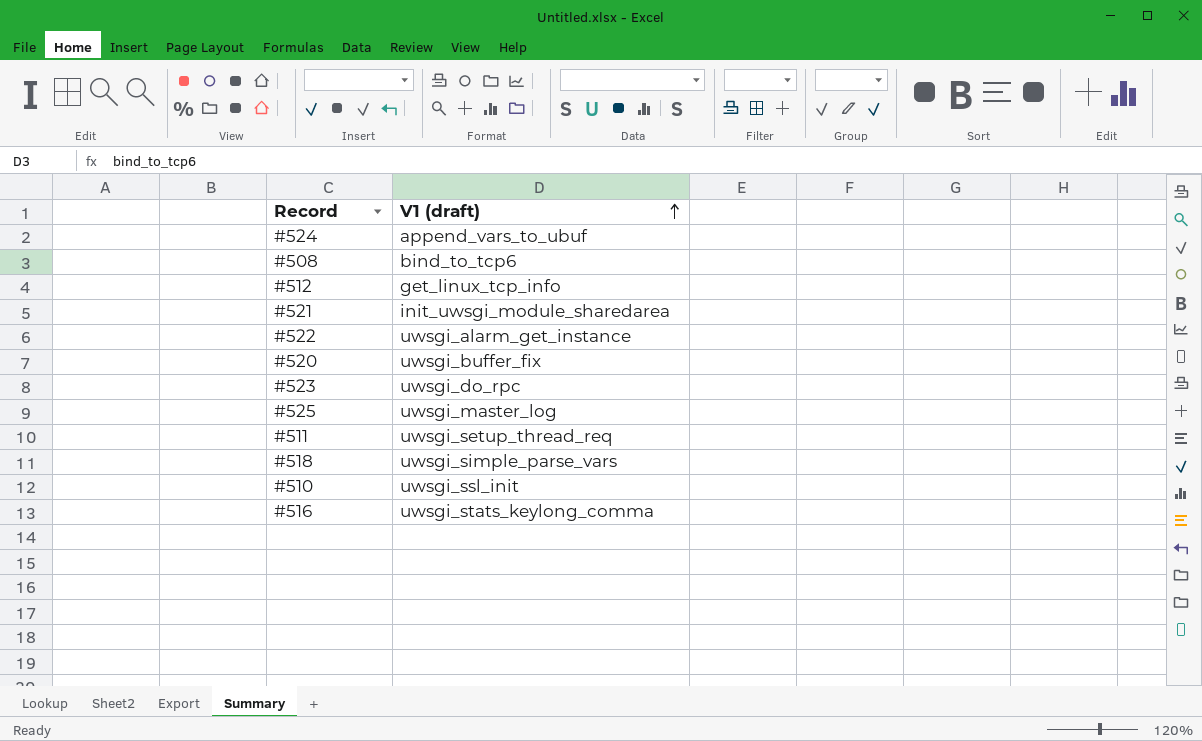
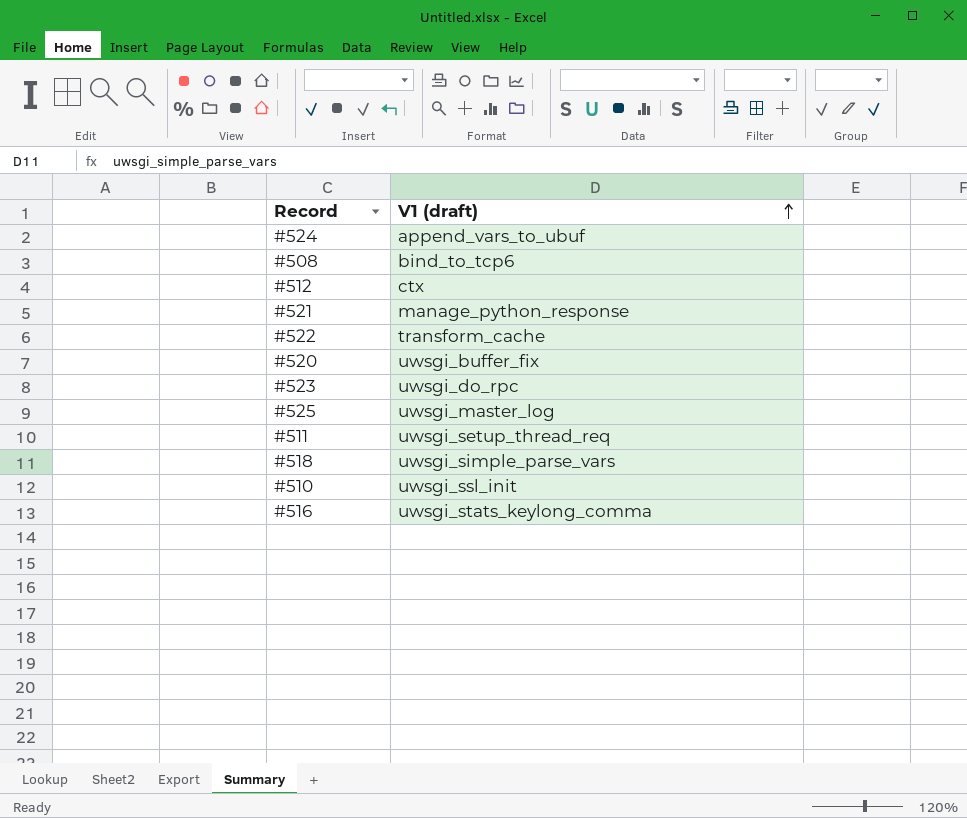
#512 | V1 (draft): get_linux_tcp_info -> ctx
#521 | V1 (draft): init_uwsgi_module_sharedarea -> manage_python_response
#522 | V1 (draft): uwsgi_alarm_get_instance -> transform_cache

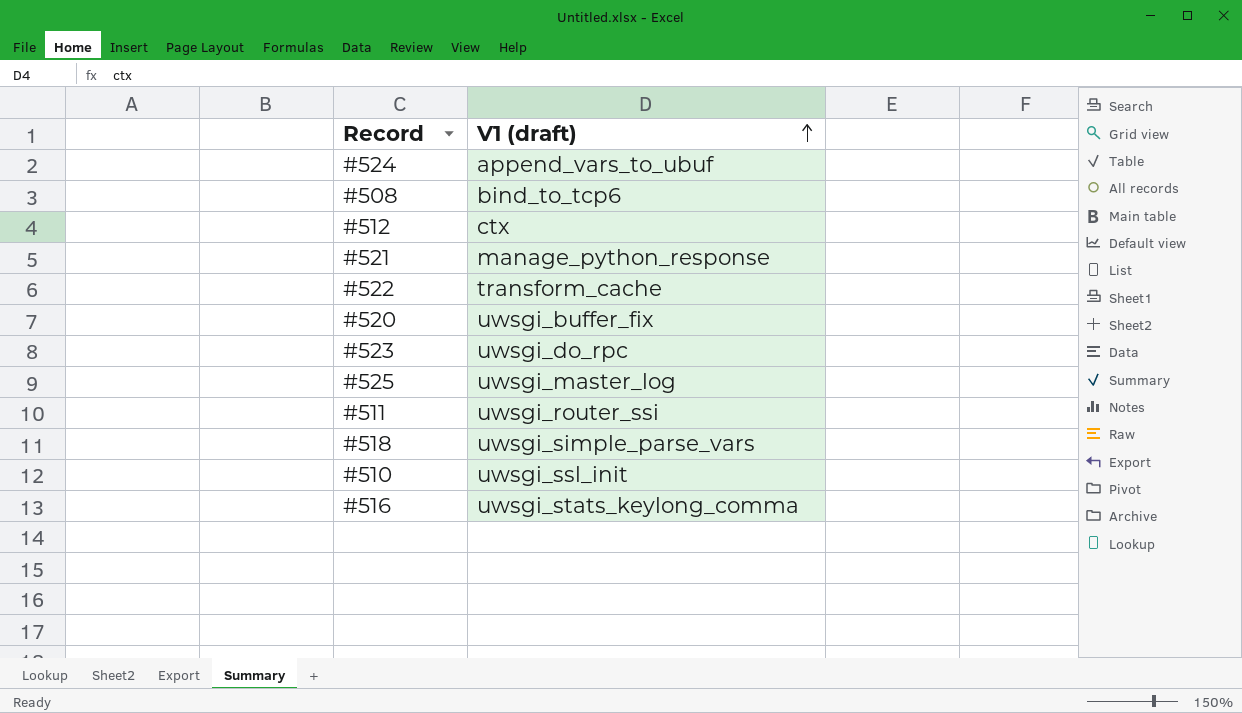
#511 | V1 (draft): uwsgi_setup_thread_req -> uwsgi_router_ssi

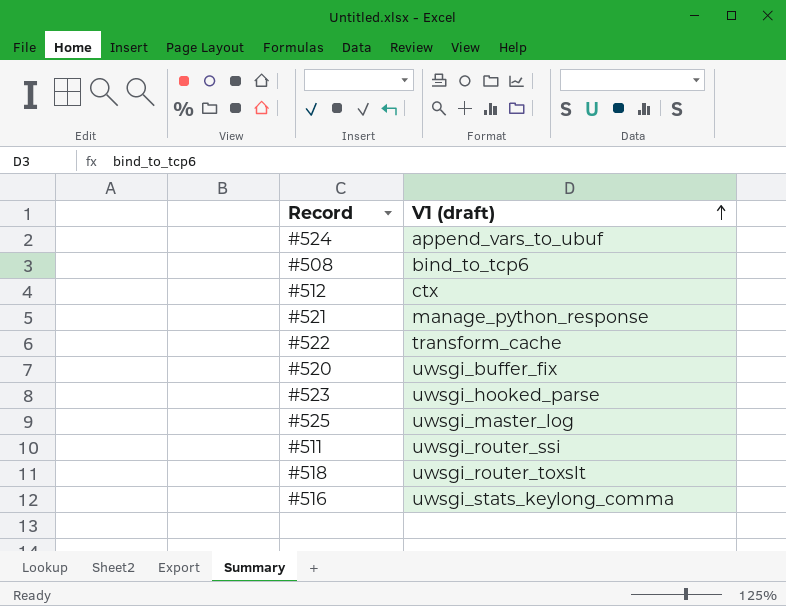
row #510: uwsgi_ssl_init -> none
#523 | V1 (draft): uwsgi_do_rpc -> uwsgi_hooked_parse
#518 | V1 (draft): uwsgi_simple_parse_vars -> uwsgi_router_toxslt

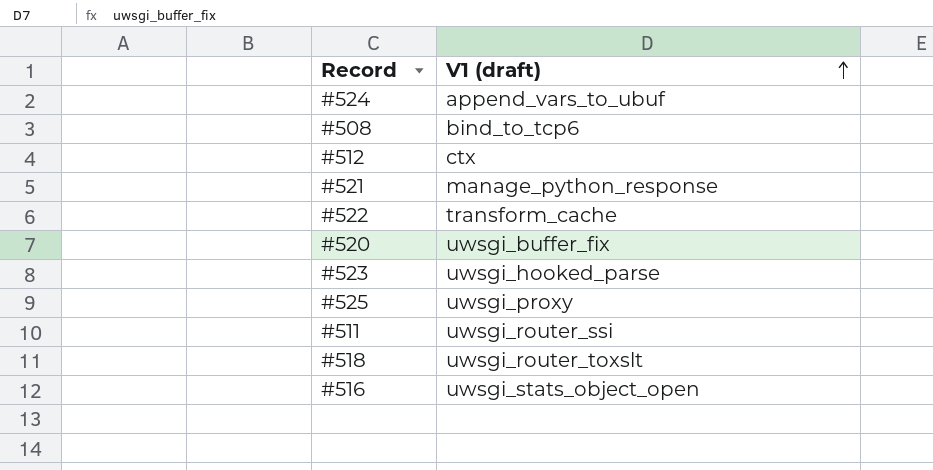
#525 | V1 (draft): uwsgi_master_log -> uwsgi_proxy
#516 | V1 (draft): uwsgi_stats_keylong_comma -> uwsgi_stats_object_open

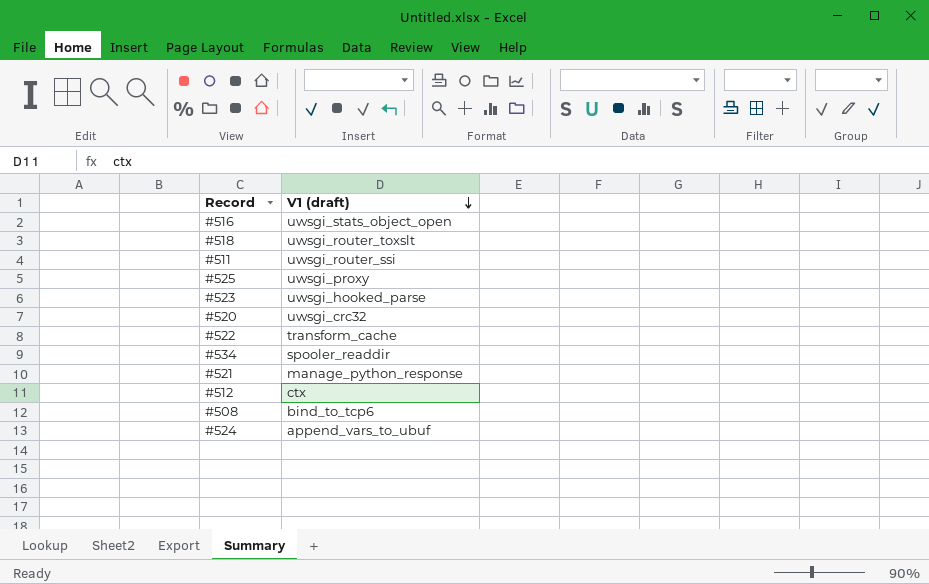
row order: V1 (draft) ascending -> V1 (draft) descending
#520 | V1 (draft): uwsgi_buffer_fix -> uwsgi_crc32
row #534: none -> spooler_readdir

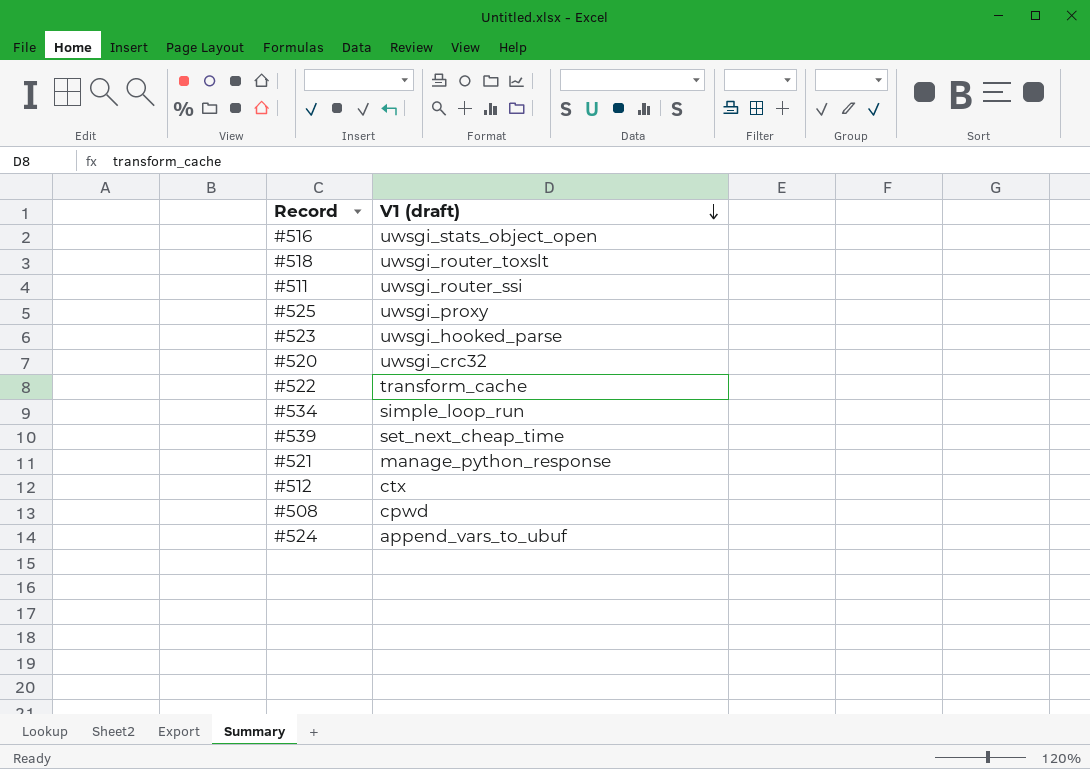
#534 | V1 (draft): spooler_readdir -> simple_loop_run
row #539: none -> set_next_cheap_time
#508 | V1 (draft): bind_to_tcp6 -> cpwd

